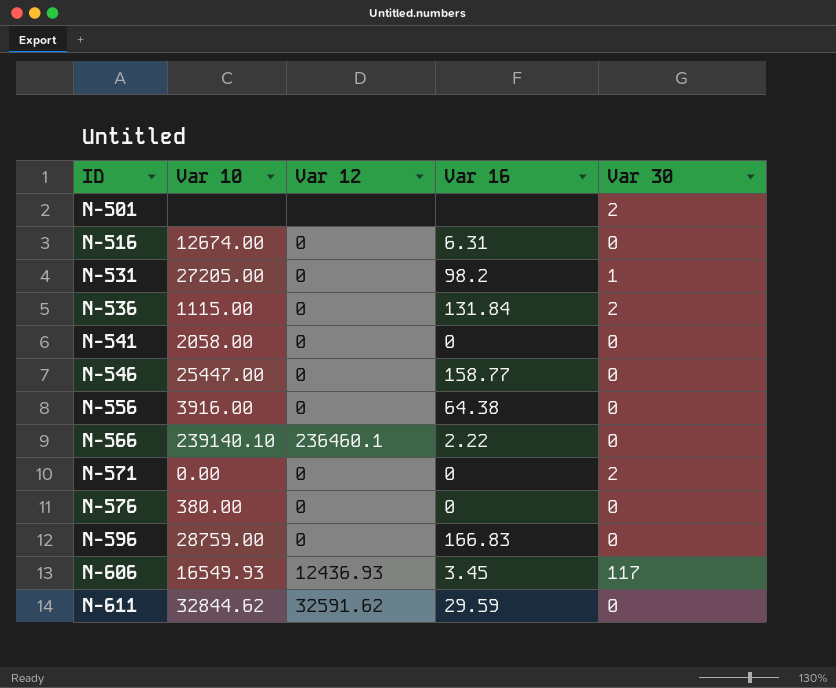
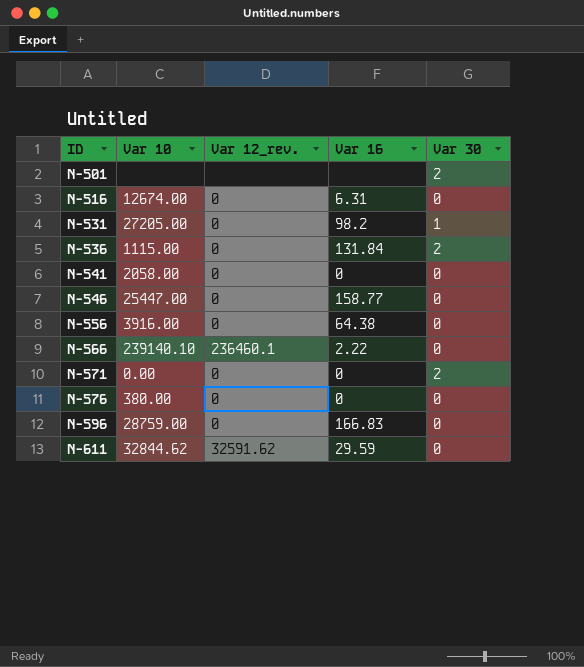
column name: Var 12 -> Var 12_rev.
row N-606: 16549.93 | 12436.93 | 3.45 | 117 -> none

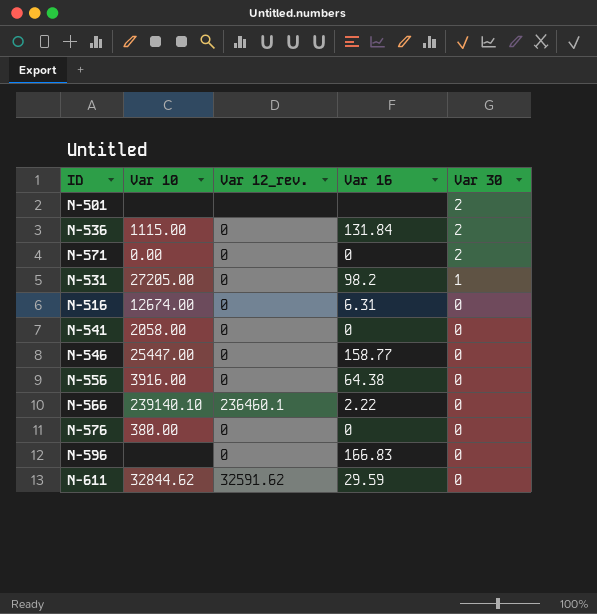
row order: ID ascending -> Var 30 descending
N-596 | Var 10: 28759.00 -> none

